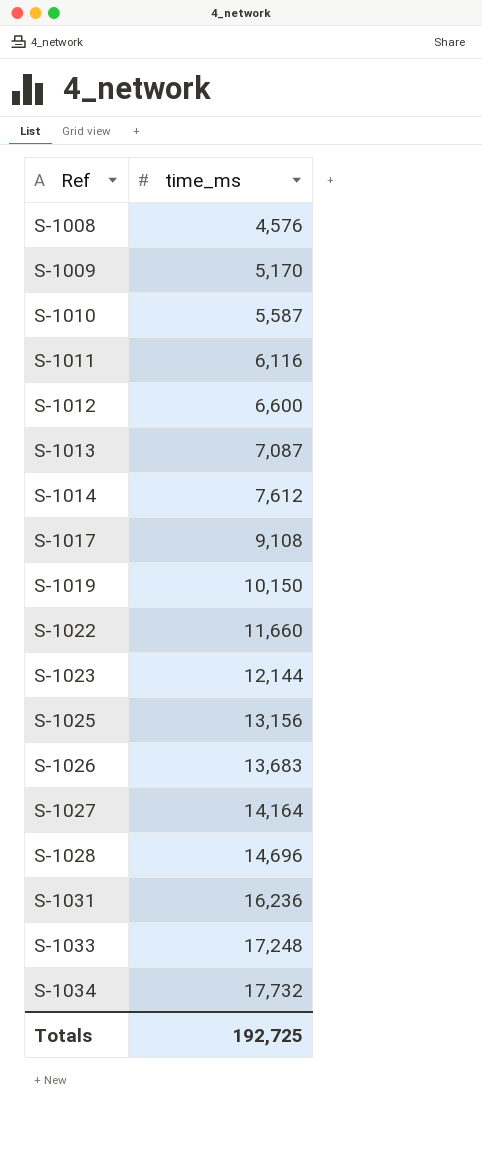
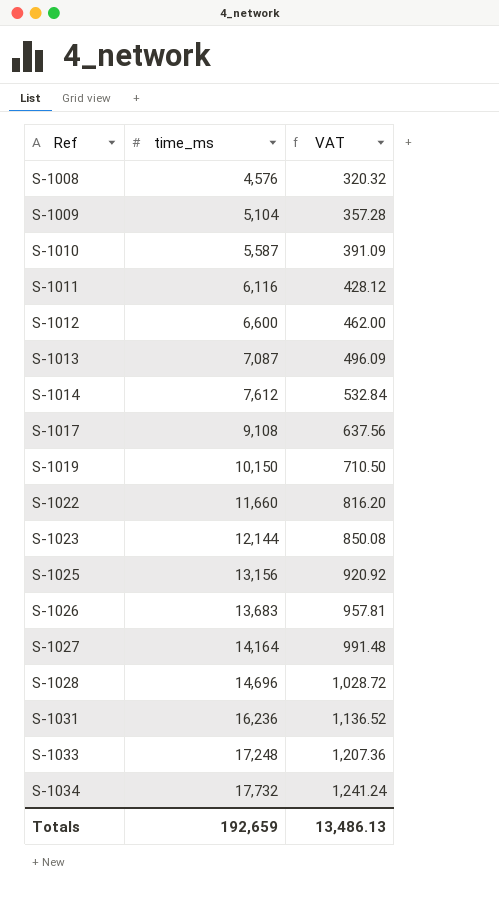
column VAT | formula: none -> [time_ms] * 0.07
S-1009 | time_ms: 5,170 -> 5,104
Totals | time_ms: 192,725 -> 192,659

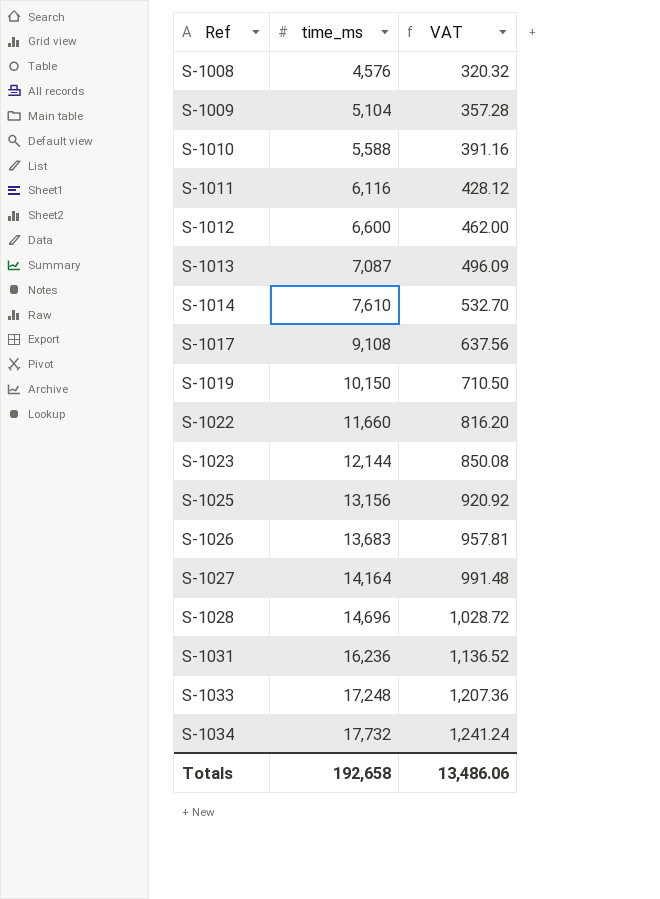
S-1010 | time_ms: 5,587 -> 5,588
S-1010 | VAT: 391.09 -> 391.16
S-1014 | time_ms: 7,612 -> 7,610
S-1014 | VAT: 532.84 -> 532.70
Totals | time_ms: 192,659 -> 192,658
Totals | VAT: 13,486.13 -> 13,486.06

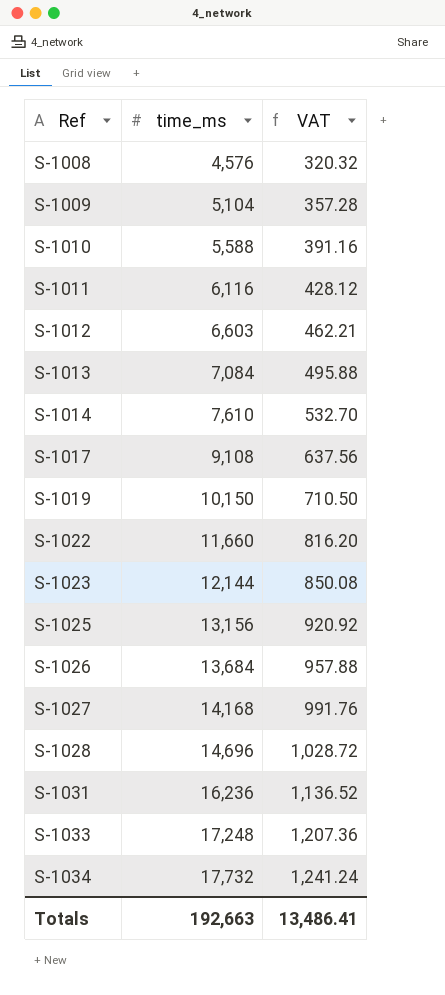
S-1012 | time_ms: 6,600 -> 6,603
S-1012 | VAT: 462.00 -> 462.21
S-1013 | time_ms: 7,087 -> 7,084
S-1013 | VAT: 496.09 -> 495.88
S-1026 | time_ms: 13,683 -> 13,684
S-1026 | VAT: 957.81 -> 957.88
S-1027 | time_ms: 14,164 -> 14,168
S-1027 | VAT: 991.48 -> 991.76
Totals | time_ms: 192,658 -> 192,663
Totals | VAT: 13,486.06 -> 13,486.41

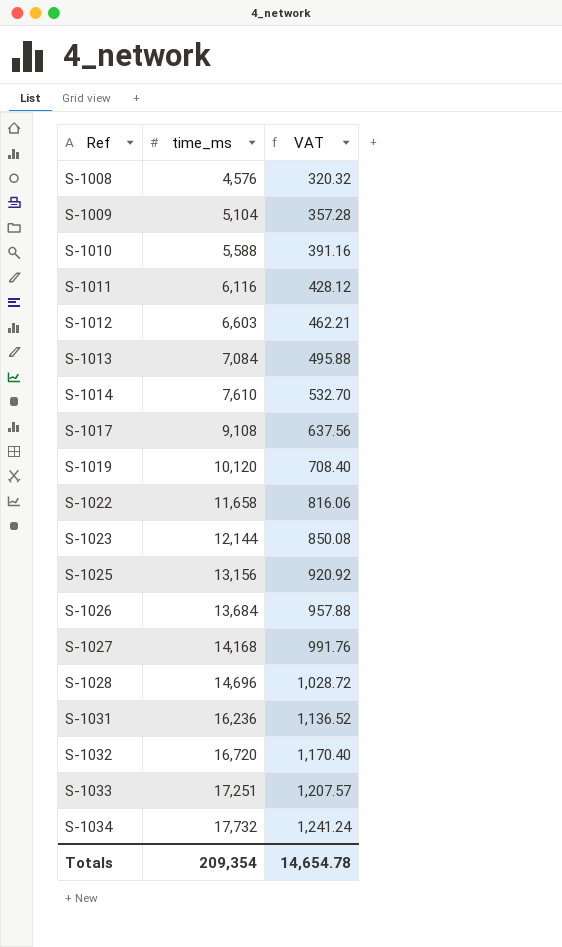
S-1019 | time_ms: 10,150 -> 10,120
S-1019 | VAT: 710.50 -> 708.40
S-1022 | time_ms: 11,660 -> 11,658
S-1022 | VAT: 816.20 -> 816.06
row S-1032: none -> 16,720 | 1,170.40
S-1033 | time_ms: 17,248 -> 17,251
S-1033 | VAT: 1,207.36 -> 1,207.57
Totals | time_ms: 192,663 -> 209,354
Totals | VAT: 13,486.41 -> 14,654.78

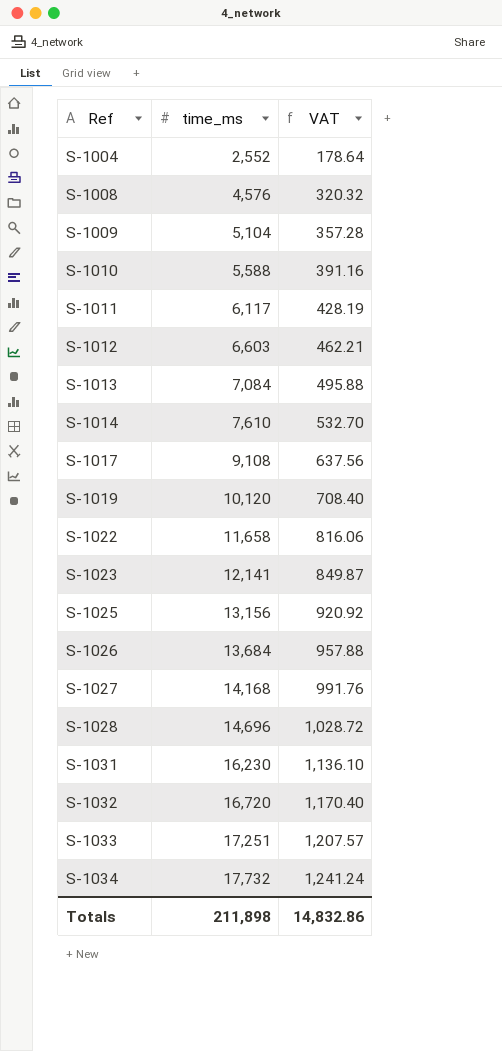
row S-1004: none -> 2,552 | 178.64
S-1011 | time_ms: 6,116 -> 6,117
S-1011 | VAT: 428.12 -> 428.19
S-1023 | time_ms: 12,144 -> 12,141
S-1023 | VAT: 850.08 -> 849.87
S-1031 | time_ms: 16,236 -> 16,230
S-1031 | VAT: 1,136.52 -> 1,136.10
Totals | time_ms: 209,354 -> 211,898
Totals | VAT: 14,654.78 -> 14,832.86

